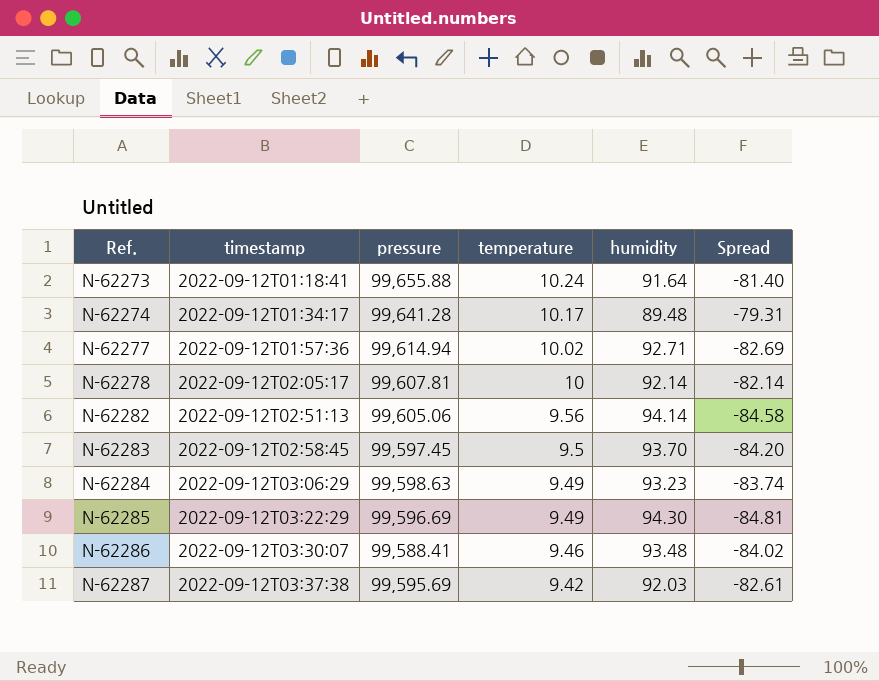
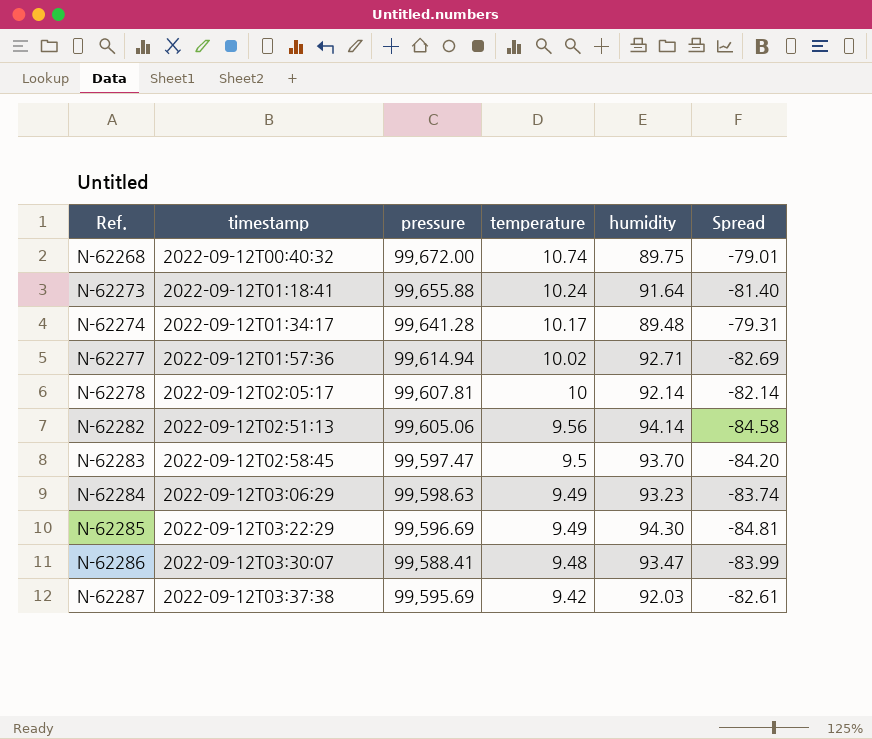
row N-62268: none -> 2022-09-12T00:40:32 | 99,672.00 | 10.74 | 89.75 | -79.01
N-62283 | pressure: 99,597.45 -> 99,597.47
N-62286 | temperature: 9.46 -> 9.48
N-62286 | humidity: 93.48 -> 93.47
N-62286 | Spread: -84.02 -> -83.99

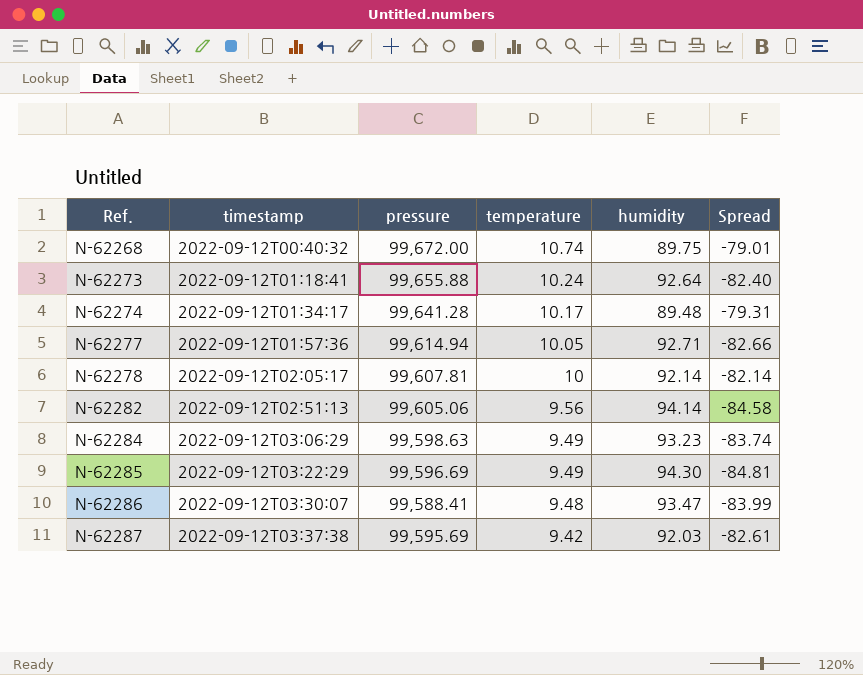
row N-62283: 2022-09-12T02:58:45 | 99,597.47 | 9.5 | 93.70 | -84.20 -> none
N-62273 | humidity: 91.64 -> 92.64
N-62273 | Spread: -81.40 -> -82.40
N-62277 | temperature: 10.02 -> 10.05
N-62277 | Spread: -82.69 -> -82.66

